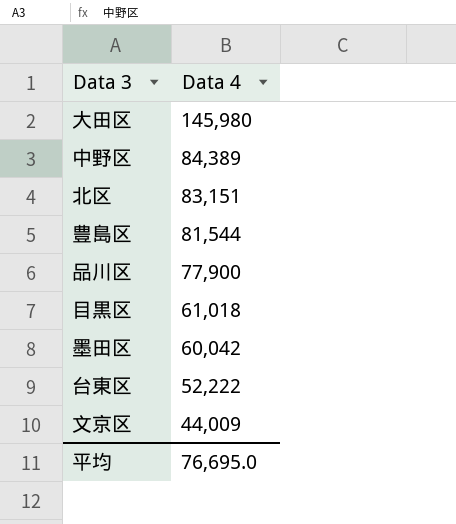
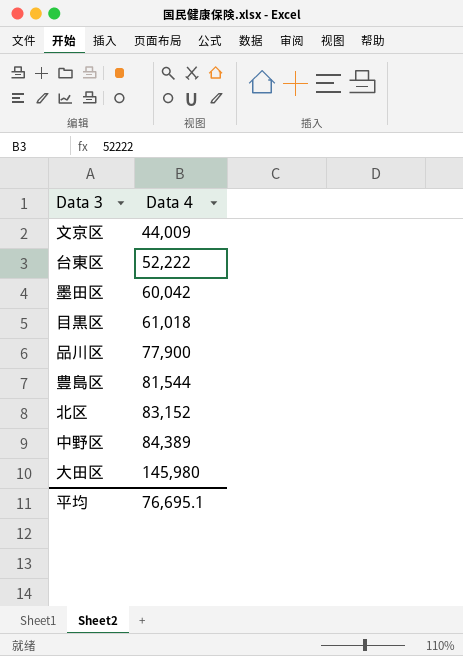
row order: Data 4 descending -> Data 4 ascending
北区 | Data 4: 83,151 -> 83,152
平均 | Data 4: 76,695.0 -> 76,695.1

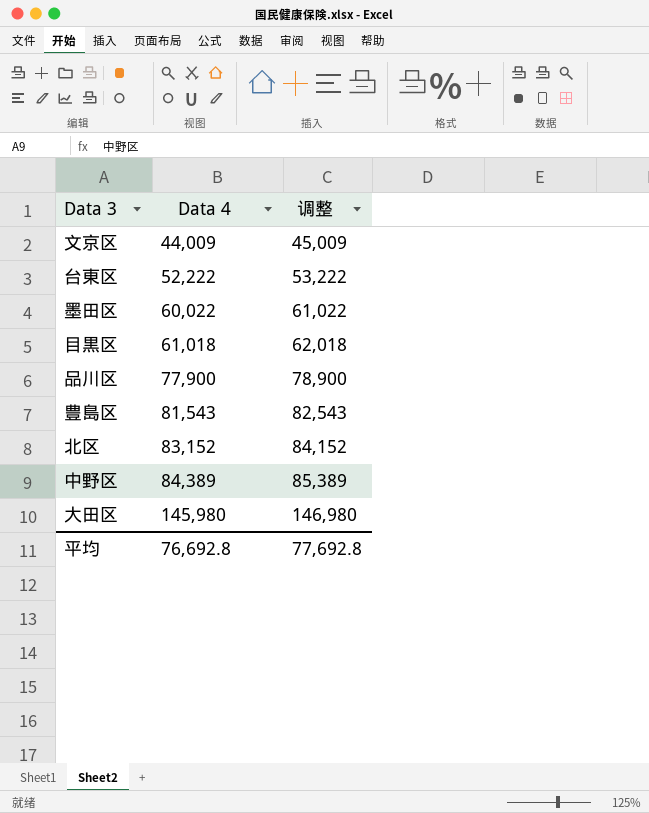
column 调整 | formula: none -> [Data 4] + 1000
墨田区 | Data 4: 60,042 -> 60,022
豊島区 | Data 4: 81,544 -> 81,543
平均 | Data 4: 76,695.1 -> 76,692.8

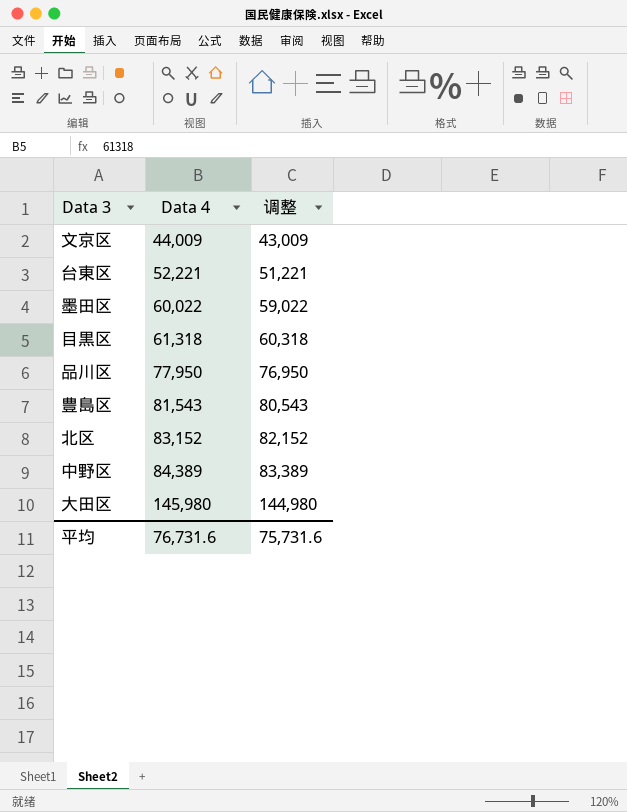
column 调整 | formula: [Data 4] + 1000 -> [Data 4] - 1000
台東区 | Data 4: 52,222 -> 52,221
目黒区 | Data 4: 61,018 -> 61,318
品川区 | Data 4: 77,900 -> 77,950
平均 | Data 4: 76,692.8 -> 76,731.6
平均 | 调整: 77,692.8 -> 75,731.6

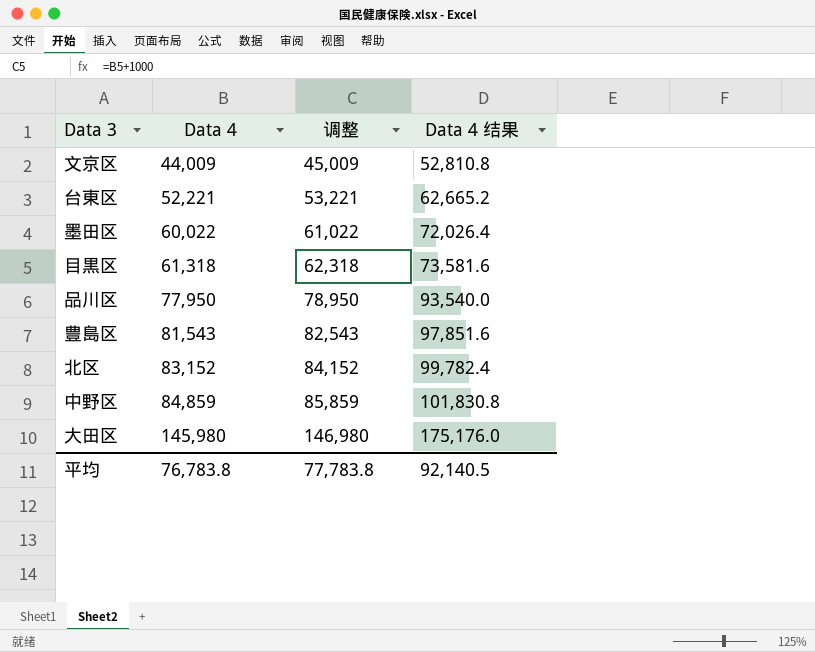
column 调整 | formula: [Data 4] - 1000 -> [Data 4] + 1000
column Data 4 结果 | formula: none -> [Data 4] * 1.2
中野区 | Data 4: 84,389 -> 84,859
平均 | Data 4: 76,731.6 -> 76,783.8
平均 | 调整: 75,731.6 -> 77,783.8

